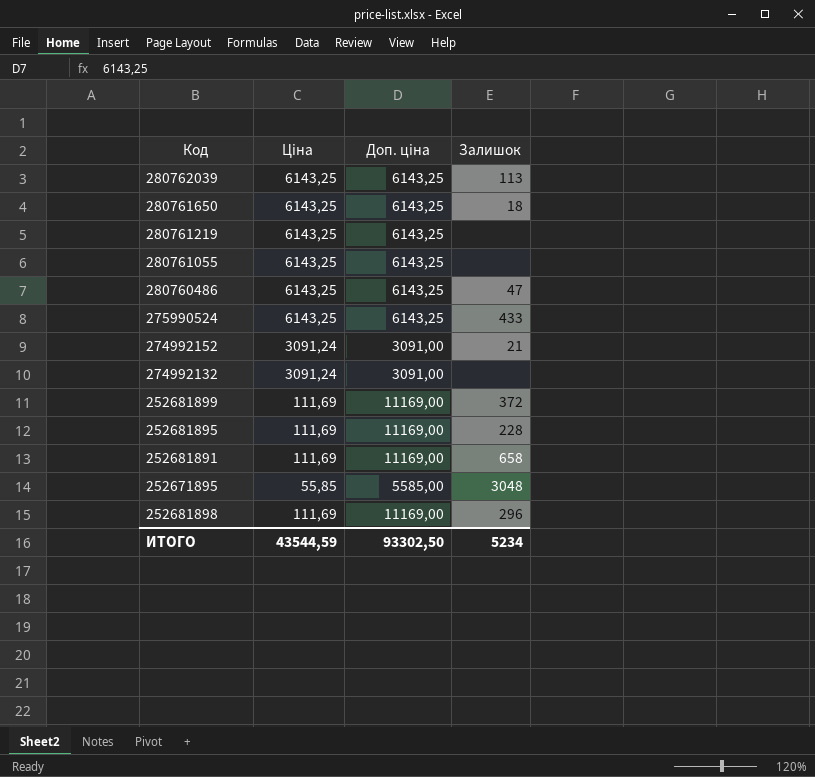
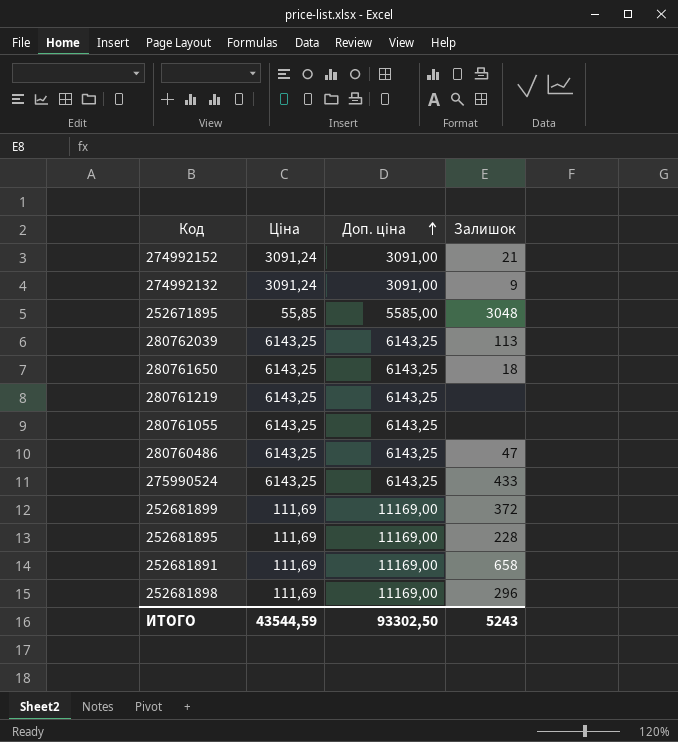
row order: none -> Доп. ціна ascending
274992132 | Залишок: none -> 9
ИТОГО | Залишок: 5234 -> 5243

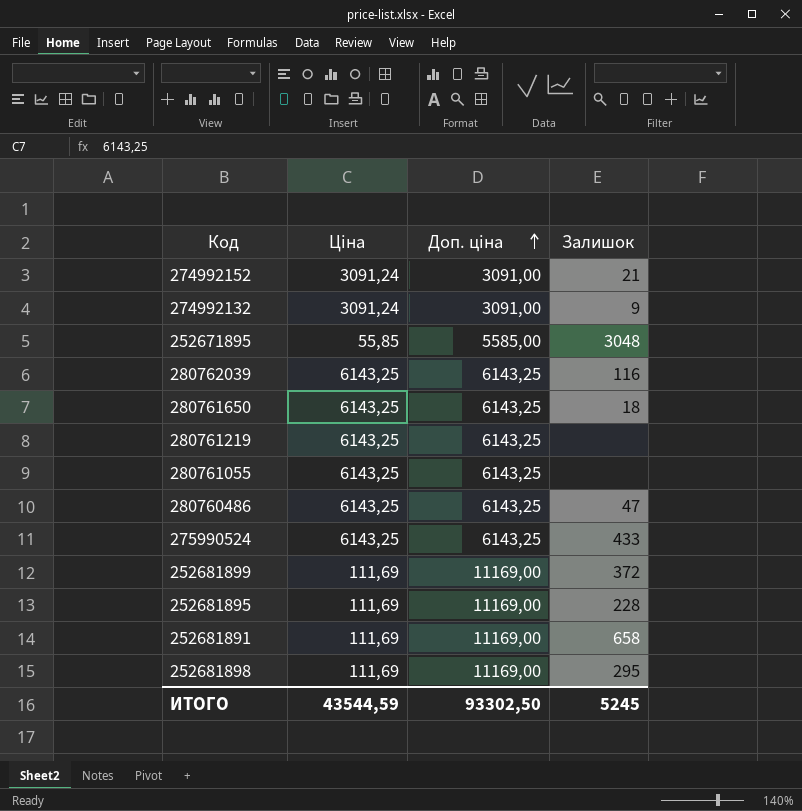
280762039 | Залишок: 113 -> 116
252681898 | Залишок: 296 -> 295
ИТОГО | Залишок: 5243 -> 5245

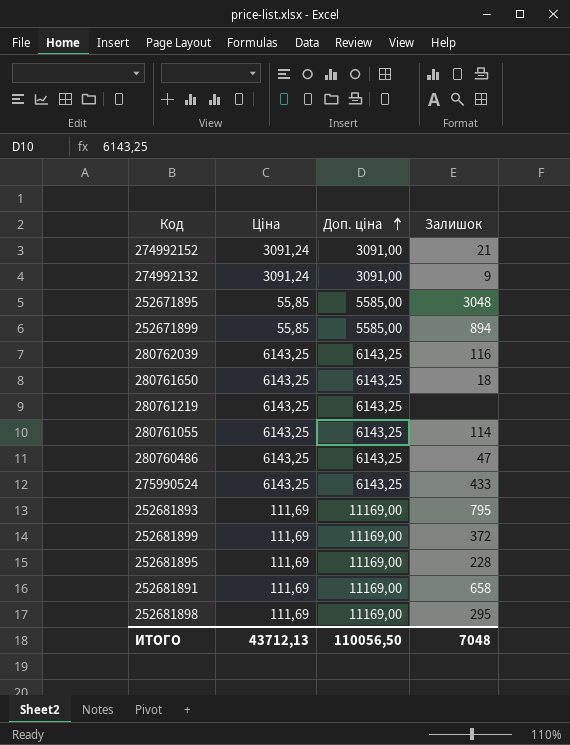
row 252671899: none -> 55,85 | 5585,00 | 894
280761055 | Залишок: none -> 114
row 252681893: none -> 111,69 | 11169,00 | 795
ИТОГО | Ціна: 43544,59 -> 43712,13
ИТОГО | Доп. ціна: 93302,50 -> 110056,50
ИТОГО | Залишок: 5245 -> 7048

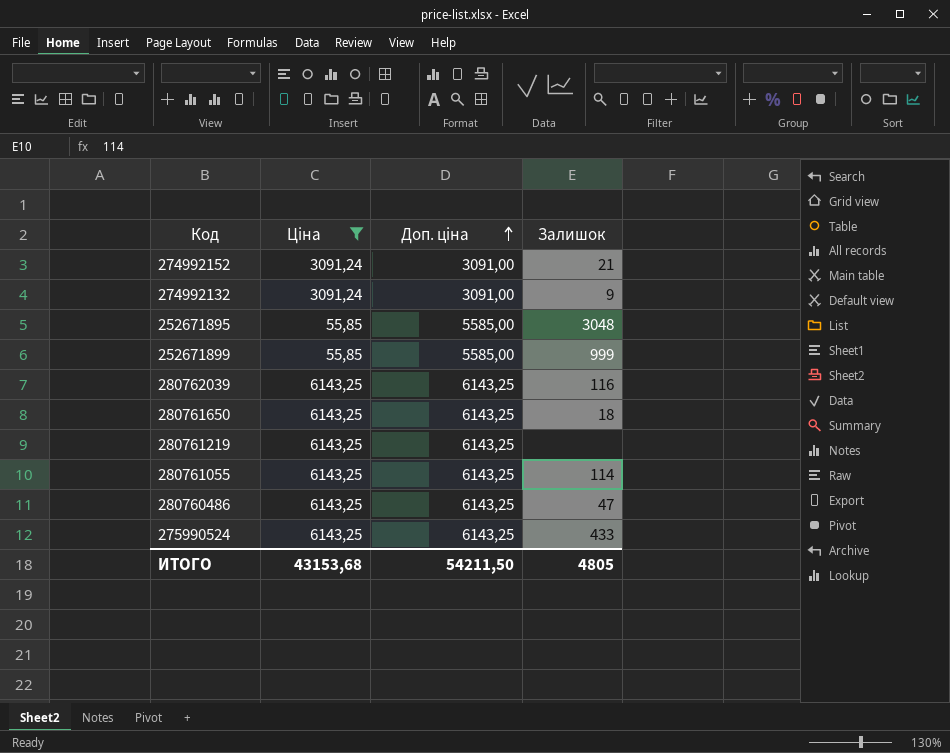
filter: none -> Ціна != 111,69
252671899 | Залишок: 894 -> 999
ИТОГО | Ціна: 43712,13 -> 43153,68
ИТОГО | Доп. ціна: 110056,50 -> 54211,50
ИТОГО | Залишок: 7048 -> 4805

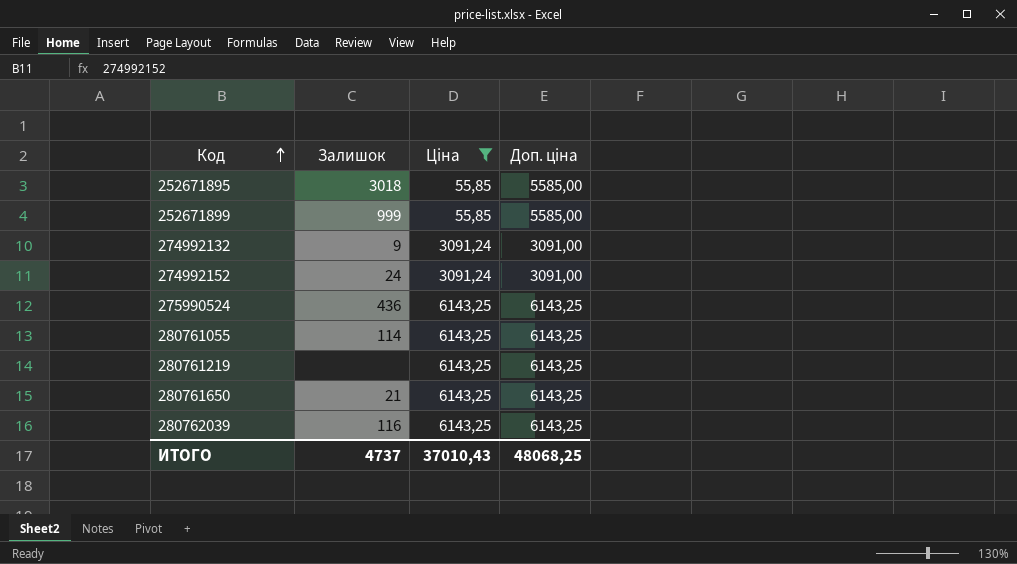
row order: Доп. ціна ascending -> Код ascending
column Залишок | position: 4 -> 2
row 280760486: 6143,25 | 6143,25 | 47 -> none
252671895 | Залишок: 3048 -> 3018
274992152 | Залишок: 21 -> 24
275990524 | Залишок: 433 -> 436
280761650 | Залишок: 18 -> 21
ИТОГО | Залишок: 4805 -> 4737
ИТОГО | Ціна: 43153,68 -> 37010,43
ИТОГО | Доп. ціна: 54211,50 -> 48068,25

